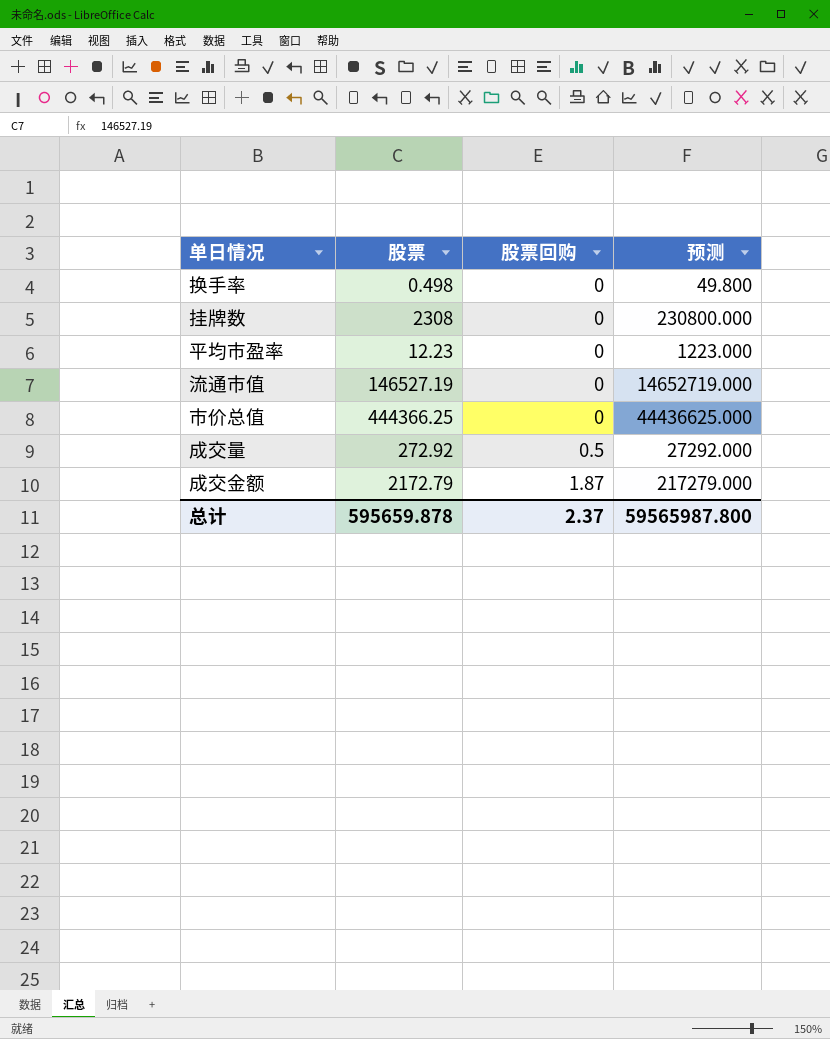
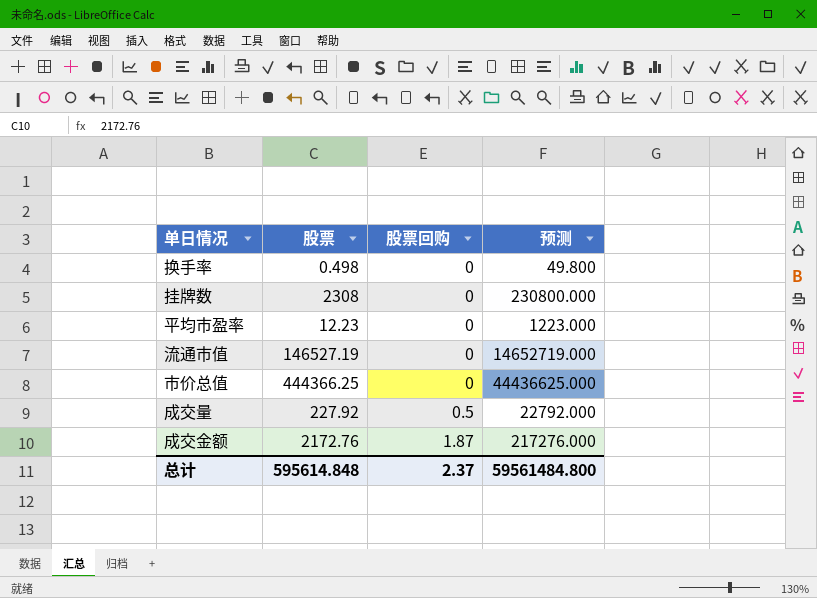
成交量 | 股票: 272.92 -> 227.92
成交量 | 预测: 27292.000 -> 22792.000
成交金额 | 股票: 2172.79 -> 2172.76
成交金额 | 预测: 217279.000 -> 217276.000
总计 | 股票: 595659.878 -> 595614.848
总计 | 预测: 59565987.800 -> 59561484.800

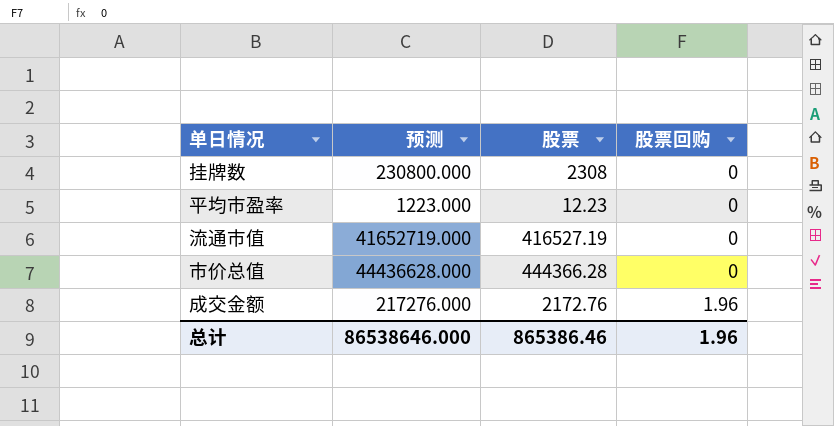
column 预测 | position: 4 -> 2
row 换手率: 0.498 | 0 | 49.800 -> none
row 成交量: 227.92 | 0.5 | 22792.000 -> none
流通市值 | 预测: 14652719.000 -> 41652719.000
流通市值 | 股票: 146527.19 -> 416527.19
市价总值 | 预测: 44436625.000 -> 44436628.000
市价总值 | 股票: 444366.25 -> 444366.28
成交金额 | 股票回购: 1.87 -> 1.96
总计 | 预测: 59561484.800 -> 86538646.000
总计 | 股票: 595614.848 -> 865386.46
总计 | 股票回购: 2.37 -> 1.96

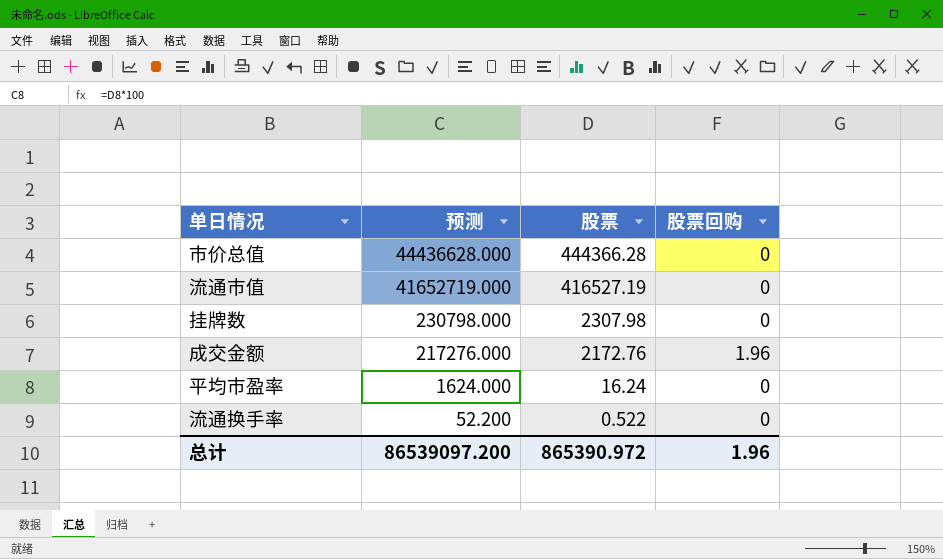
row order: 股票回购 ascending -> 预测 descending
挂牌数 | 预测: 230800.000 -> 230798.000
挂牌数 | 股票: 2308 -> 2307.98
平均市盈率 | 预测: 1223.000 -> 1624.000
平均市盈率 | 股票: 12.23 -> 16.24
row 流通换手率: none -> 52.200 | 0.522 | 0
总计 | 预测: 86538646.000 -> 86539097.200
总计 | 股票: 865386.46 -> 865390.972

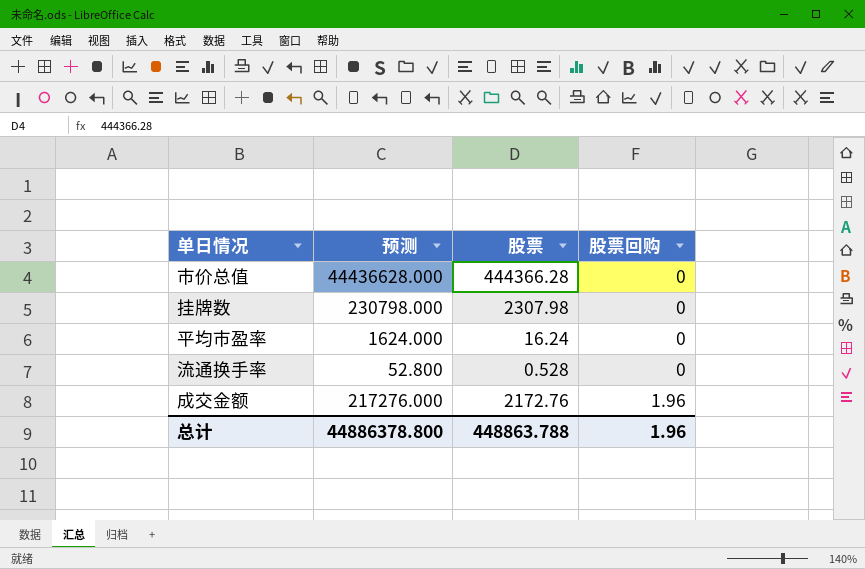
row order: 预测 descending -> 股票回购 ascending
row 流通市值: 41652719.000 | 416527.19 | 0 -> none
流通换手率 | 预测: 52.200 -> 52.800
流通换手率 | 股票: 0.522 -> 0.528
总计 | 预测: 86539097.200 -> 44886378.800
总计 | 股票: 865390.972 -> 448863.788

